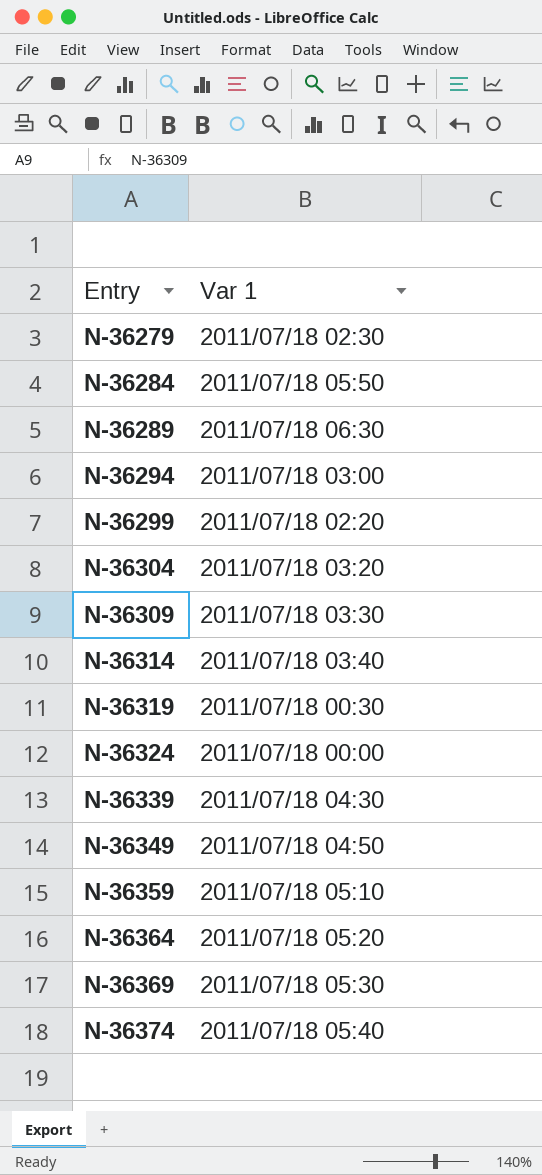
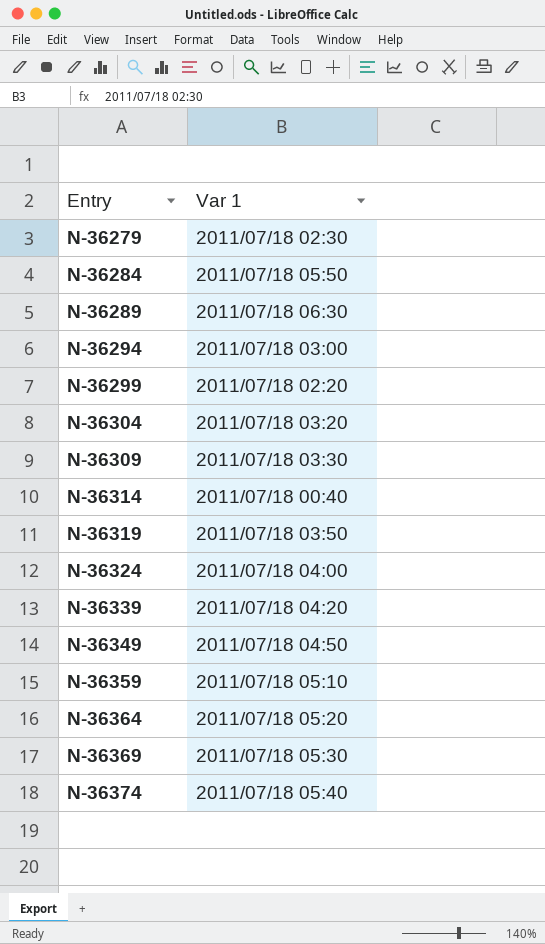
N-36314 | Var 1: 2011/07/18 03:40 -> 2011/07/18 00:40
N-36319 | Var 1: 2011/07/18 00:30 -> 2011/07/18 03:50
N-36324 | Var 1: 2011/07/18 00:00 -> 2011/07/18 04:00
N-36339 | Var 1: 2011/07/18 04:30 -> 2011/07/18 04:20

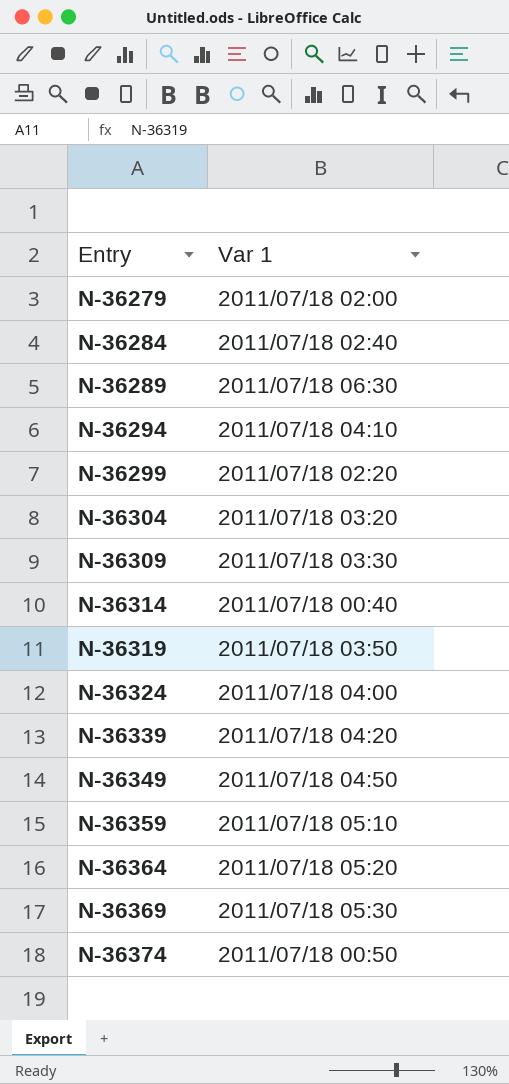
N-36279 | Var 1: 2011/07/18 02:30 -> 2011/07/18 02:00
N-36284 | Var 1: 2011/07/18 05:50 -> 2011/07/18 02:40
N-36294 | Var 1: 2011/07/18 03:00 -> 2011/07/18 04:10
N-36374 | Var 1: 2011/07/18 05:40 -> 2011/07/18 00:50

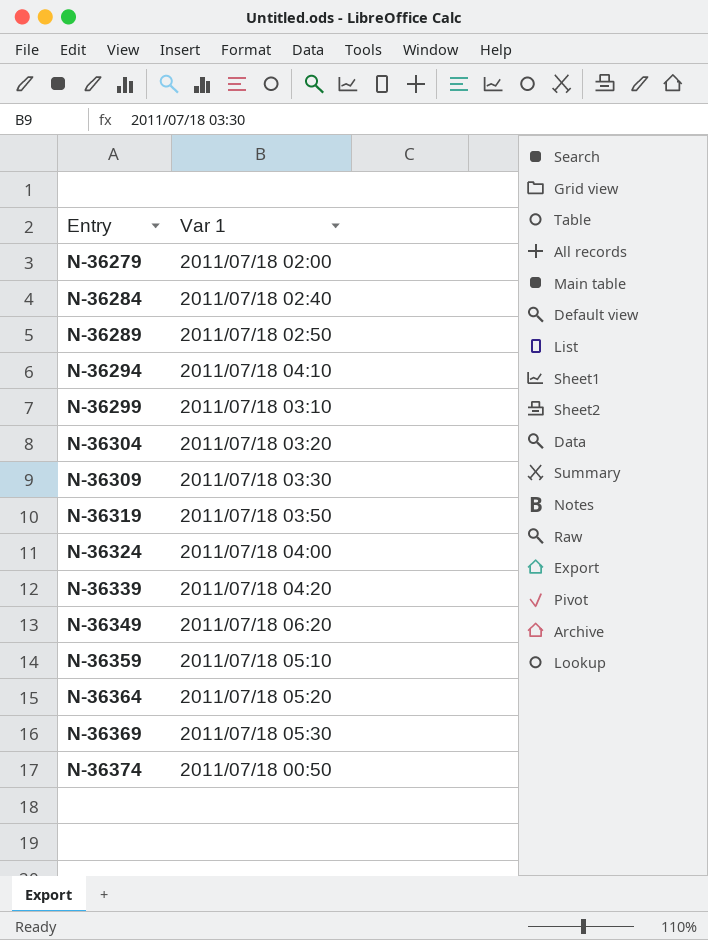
row N-36314: 2011/07/18 00:40 -> none
N-36289 | Var 1: 2011/07/18 06:30 -> 2011/07/18 02:50
N-36299 | Var 1: 2011/07/18 02:20 -> 2011/07/18 03:10
N-36349 | Var 1: 2011/07/18 04:50 -> 2011/07/18 06:20

